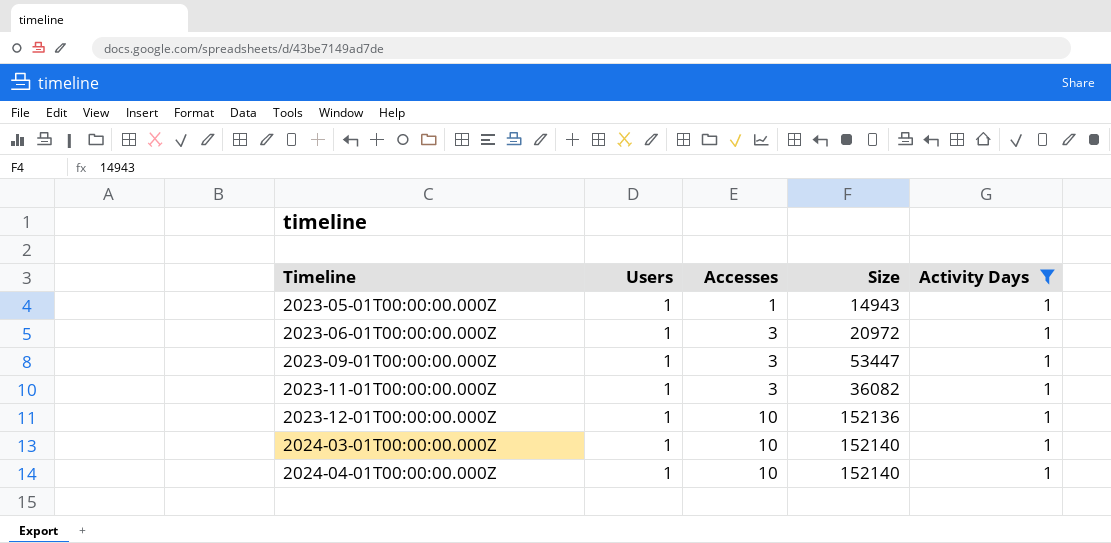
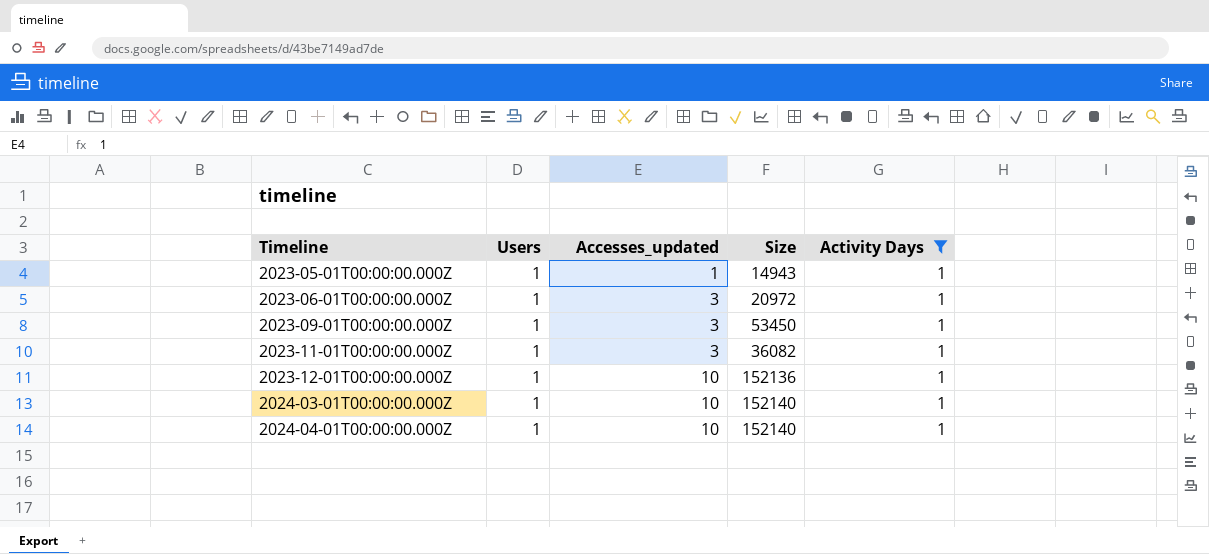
column name: Accesses -> Accesses_updated
2023-09-01T00:00:00.000Z | Size: 53447 -> 53450

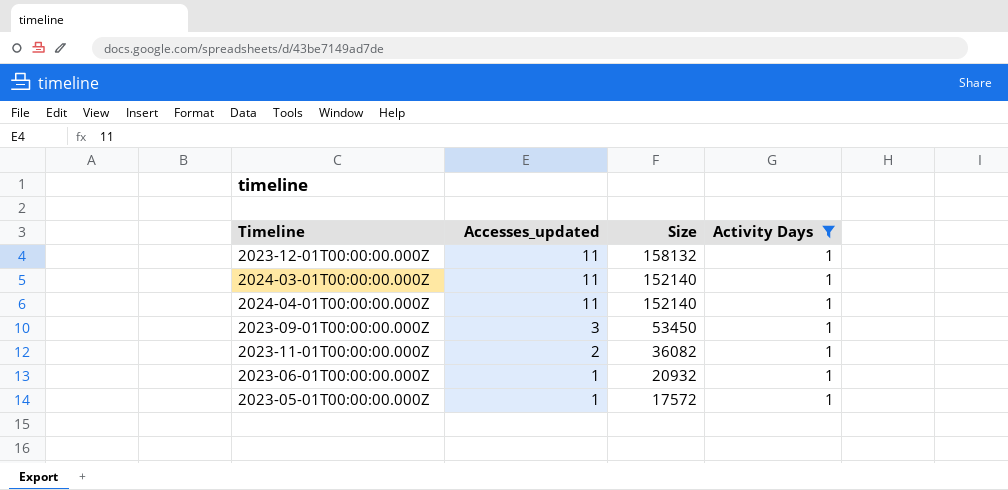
row order: Timeline ascending -> Accesses_updated descending
column Users | position: 2 -> none
2023-12-01T00:00:00.000Z | Accesses_updated: 10 -> 11
2023-12-01T00:00:00.000Z | Size: 152136 -> 158132
2024-03-01T00:00:00.000Z | Accesses_updated: 10 -> 11
2024-04-01T00:00:00.000Z | Accesses_updated: 10 -> 11
2023-11-01T00:00:00.000Z | Accesses_updated: 3 -> 2
2023-06-01T00:00:00.000Z | Accesses_updated: 3 -> 1
2023-06-01T00:00:00.000Z | Size: 20972 -> 20932
2023-05-01T00:00:00.000Z | Size: 14943 -> 17572

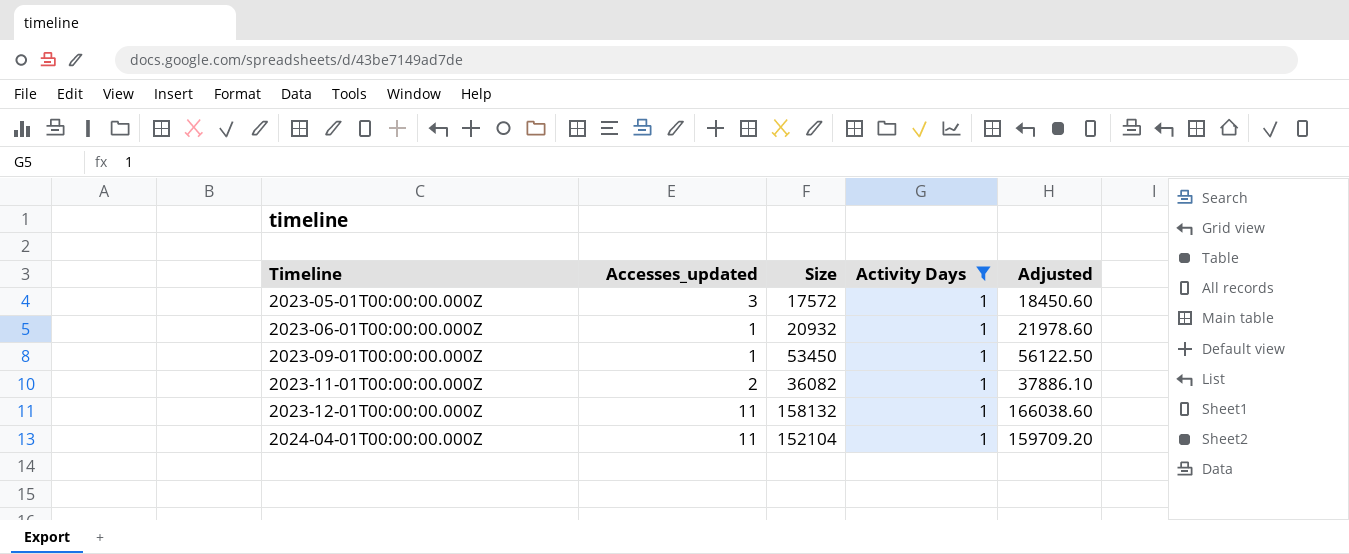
row order: Accesses_updated descending -> Timeline ascending
column Adjusted | formula: none -> [Size] * 1.05
row 2024-03-01T00:00:00.000Z: 11 | 152140 | 1 -> none
2023-05-01T00:00:00.000Z | Accesses_updated: 1 -> 3
2023-09-01T00:00:00.000Z | Accesses_updated: 3 -> 1
2024-04-01T00:00:00.000Z | Size: 152140 -> 152104

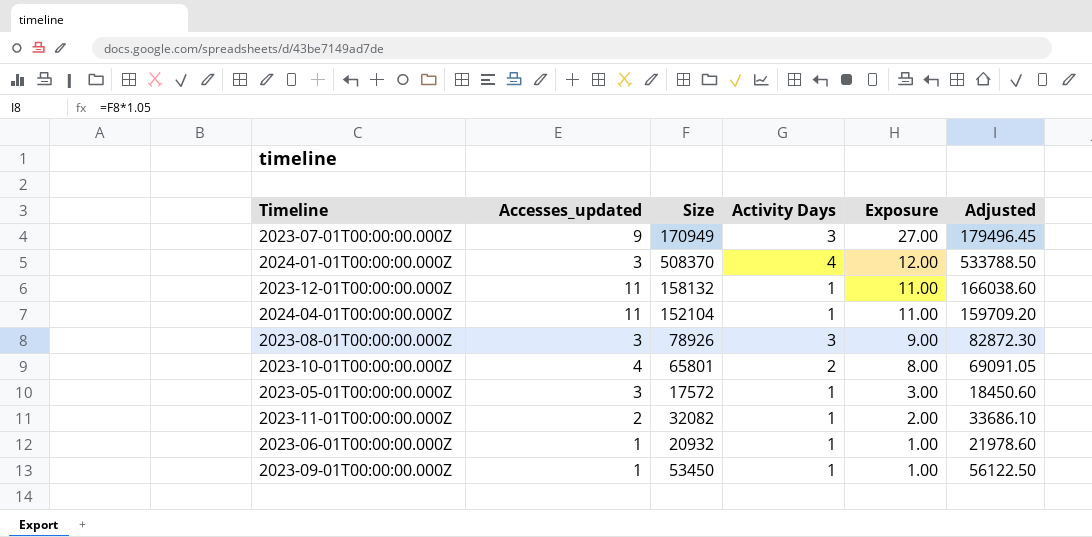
filter: Activity Days = 1 -> none
row order: Timeline ascending -> Exposure descending
column Exposure | formula: none -> [Accesses_updated] * [Activity Days]
2023-11-01T00:00:00.000Z | Size: 36082 -> 32082
2023-11-01T00:00:00.000Z | Adjusted: 37886.10 -> 33686.10

